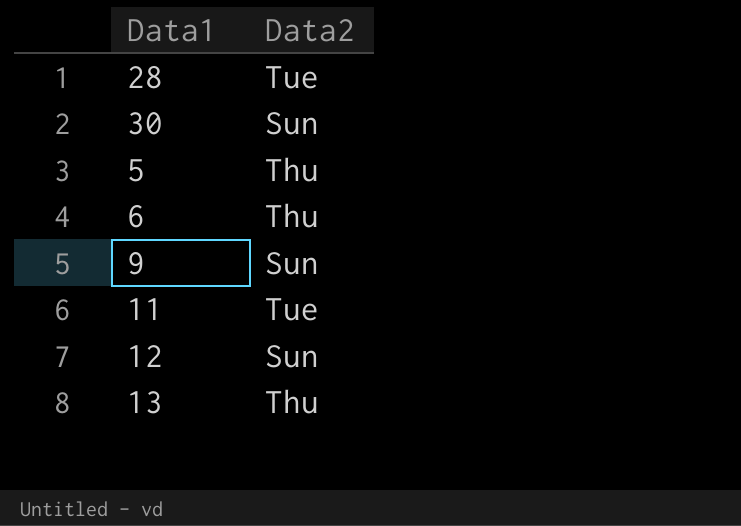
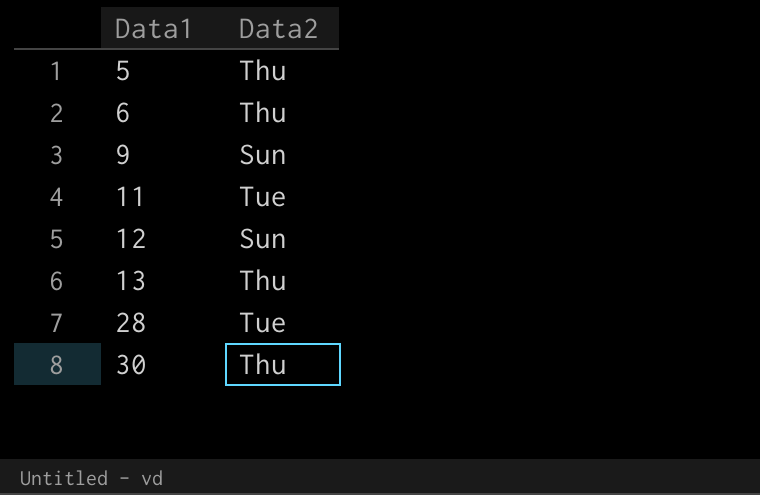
row order: none -> Data1 ascending
30 | Data2: Sun -> Thu

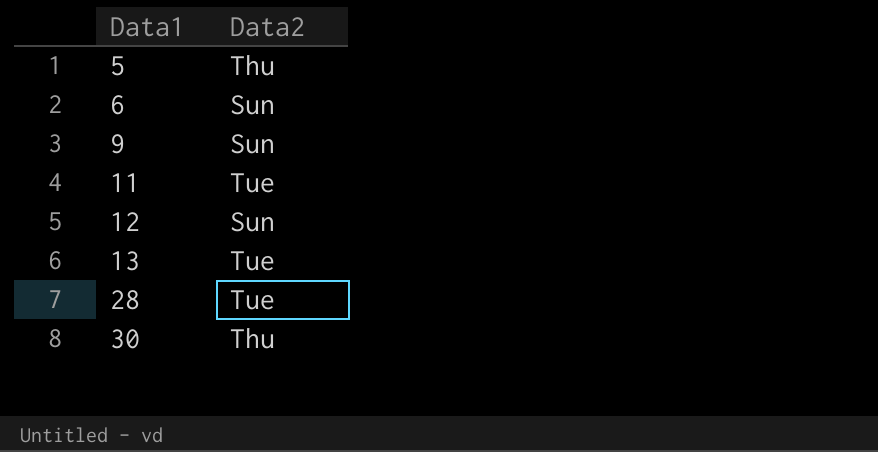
6 | Data2: Thu -> Sun
13 | Data2: Thu -> Tue

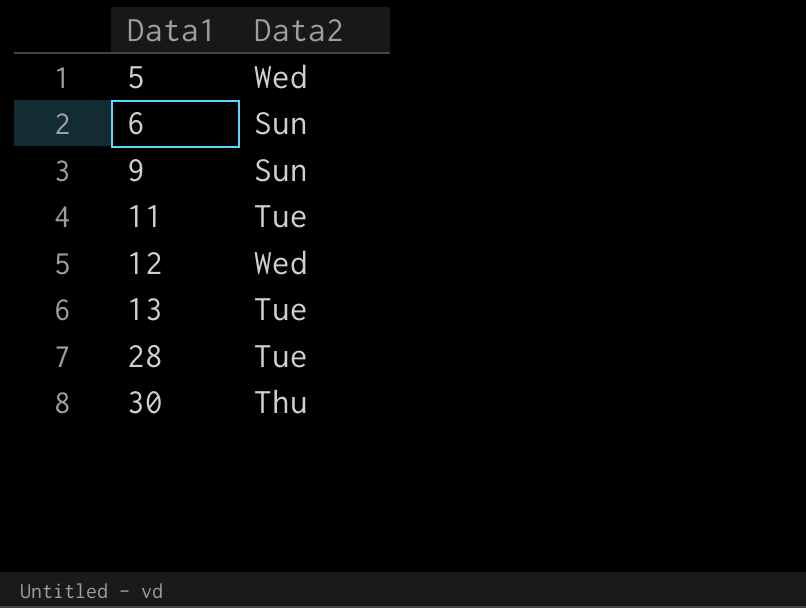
5 | Data2: Thu -> Wed
12 | Data2: Sun -> Wed

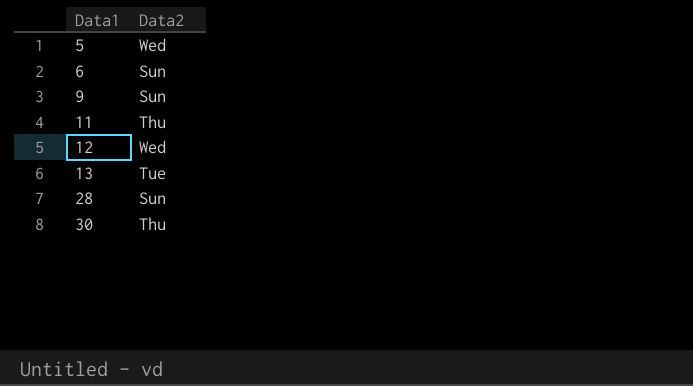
11 | Data2: Tue -> Thu
28 | Data2: Tue -> Sun

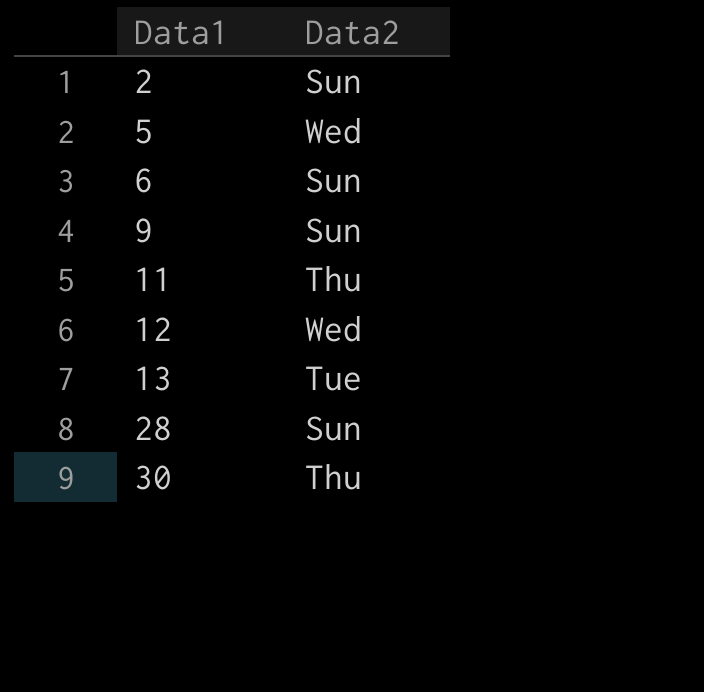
row 2: none -> Sun

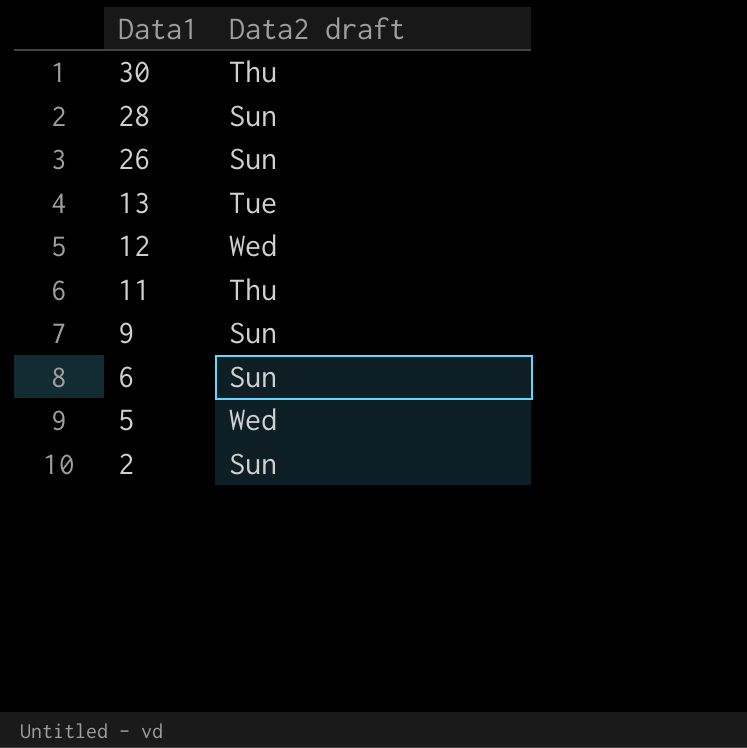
row order: Data1 ascending -> Data1 descending
column name: Data2 -> Data2 draft
row 26: none -> Sun

